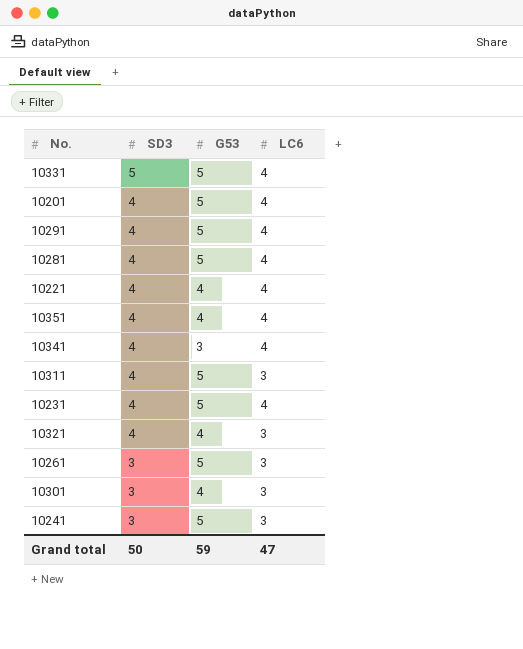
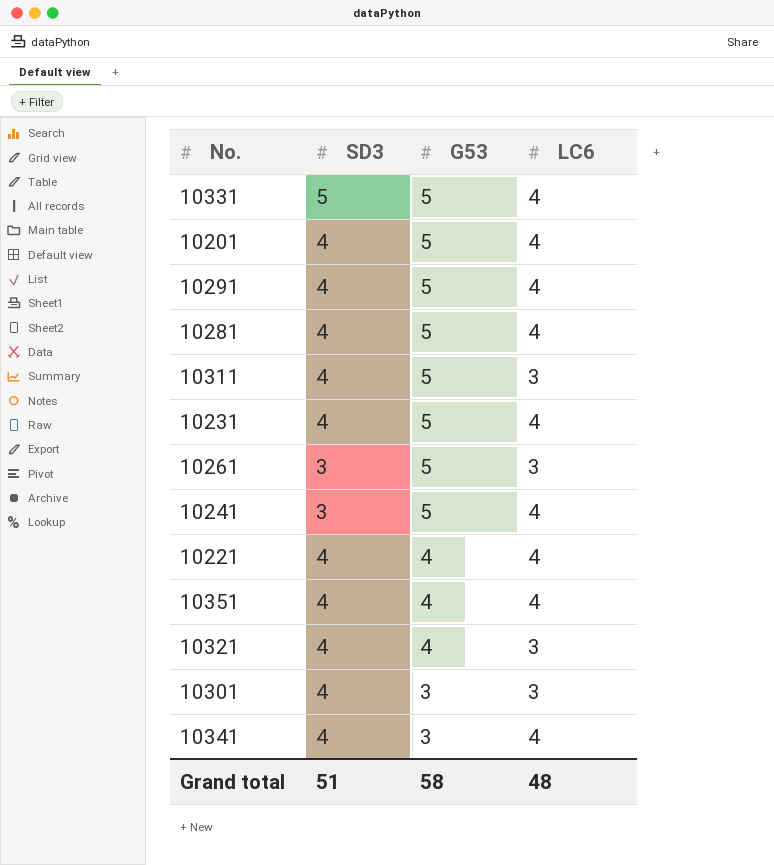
row order: SD3 descending -> G53 descending
10241 | LC6: 3 -> 4
10301 | SD3: 3 -> 4
10301 | G53: 4 -> 3
Grand total | SD3: 50 -> 51
Grand total | G53: 59 -> 58
Grand total | LC6: 47 -> 48

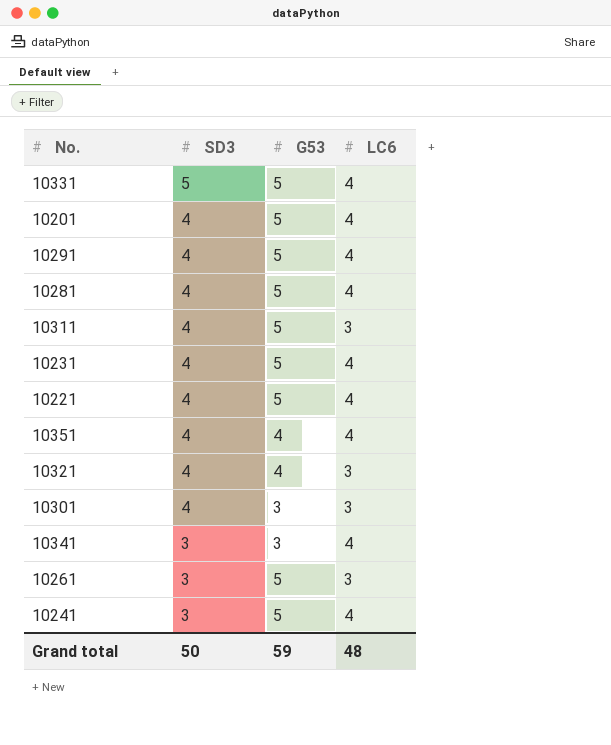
row order: G53 descending -> SD3 descending
10221 | G53: 4 -> 5
10341 | SD3: 4 -> 3
Grand total | SD3: 51 -> 50
Grand total | G53: 58 -> 59

